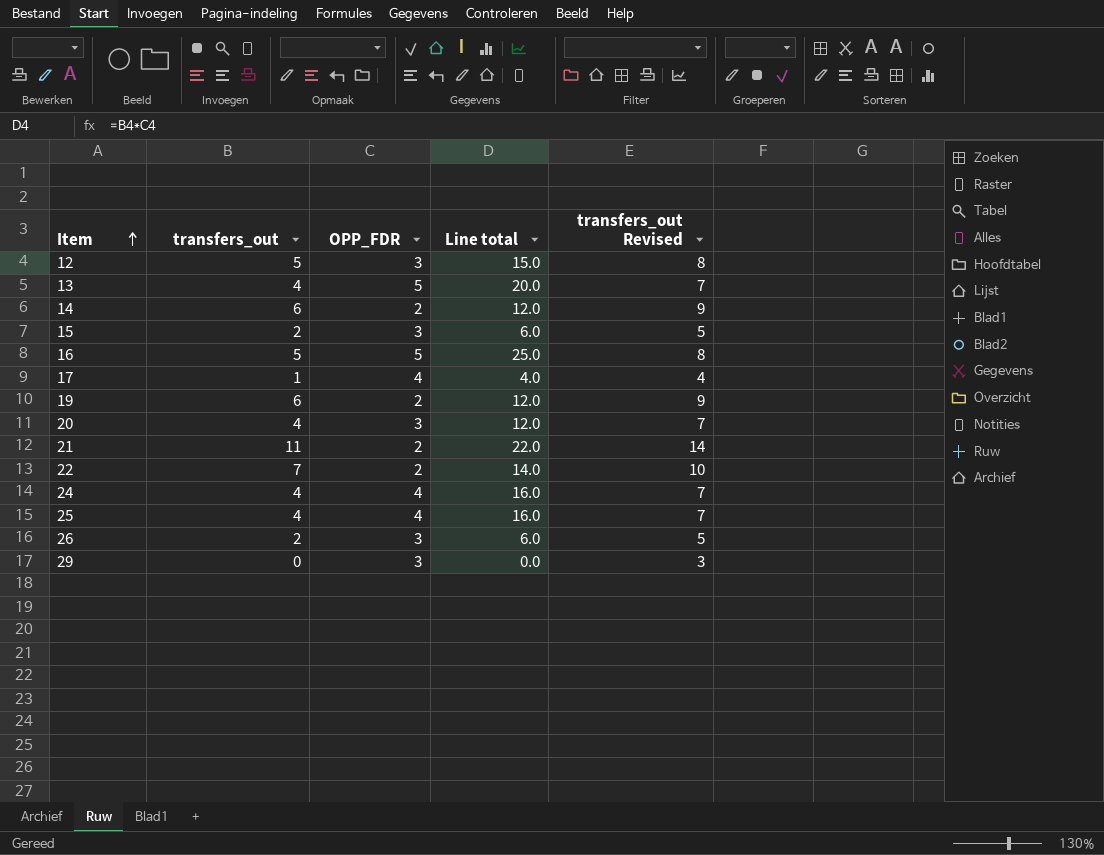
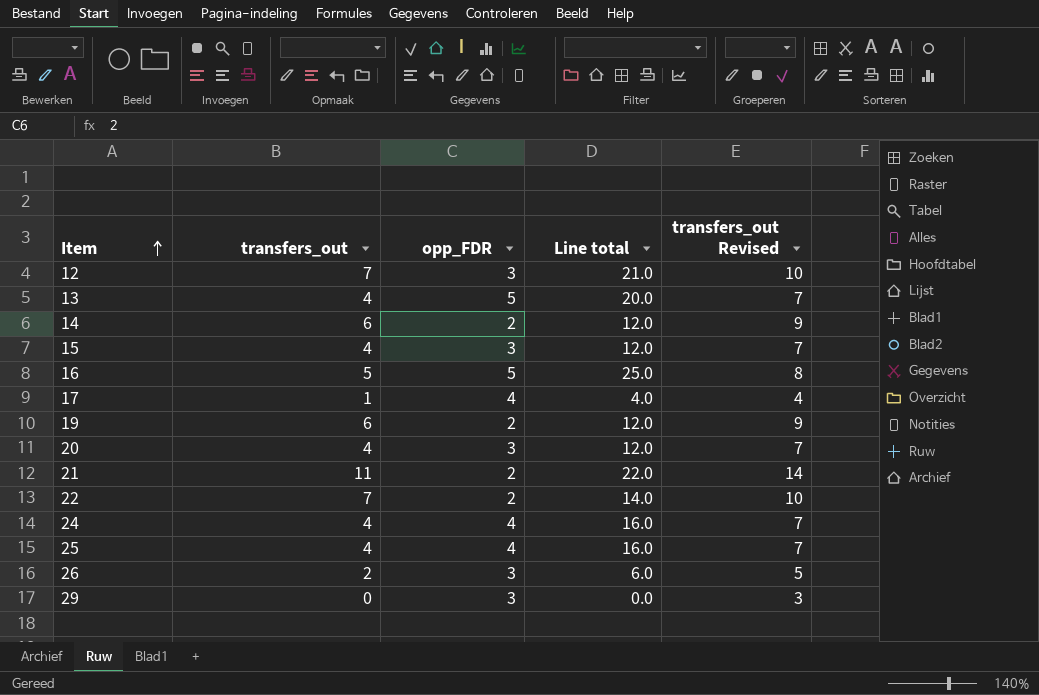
column name: OPP_FDR -> opp_FDR
12 | transfers_out: 5 -> 7
12 | Line total: 15.0 -> 21.0
12 | transfers_out Revised: 8 -> 10
15 | transfers_out: 2 -> 4
15 | Line total: 6.0 -> 12.0
15 | transfers_out Revised: 5 -> 7

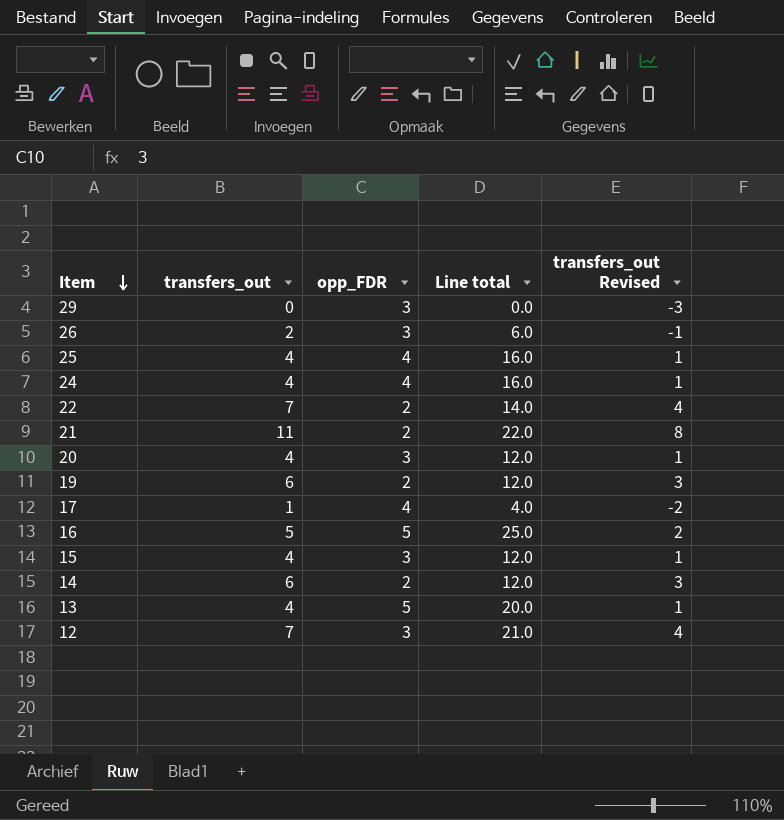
row order: Item ascending -> Item descending
column transfers_out Revised | formula: [transfers_out] + 3 -> [transfers_out] - 3

